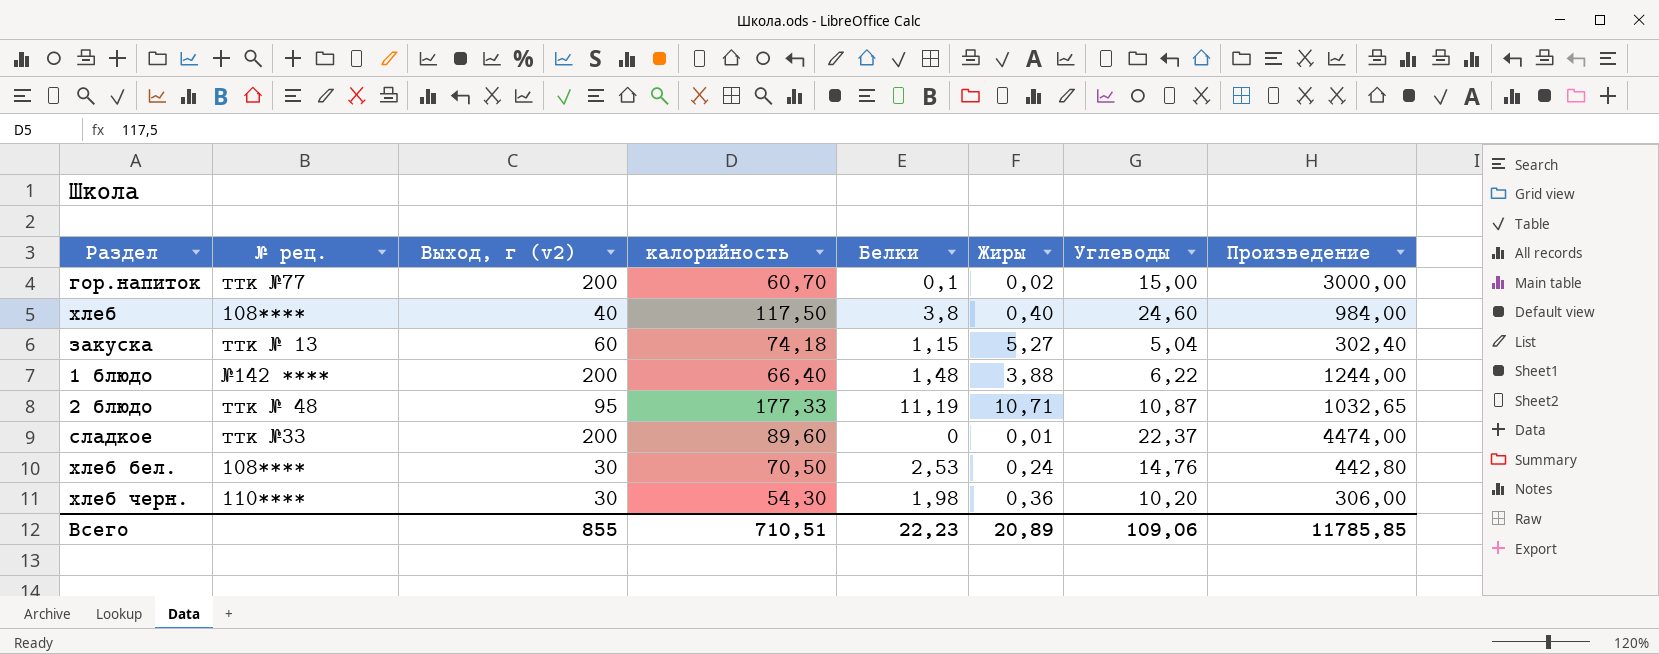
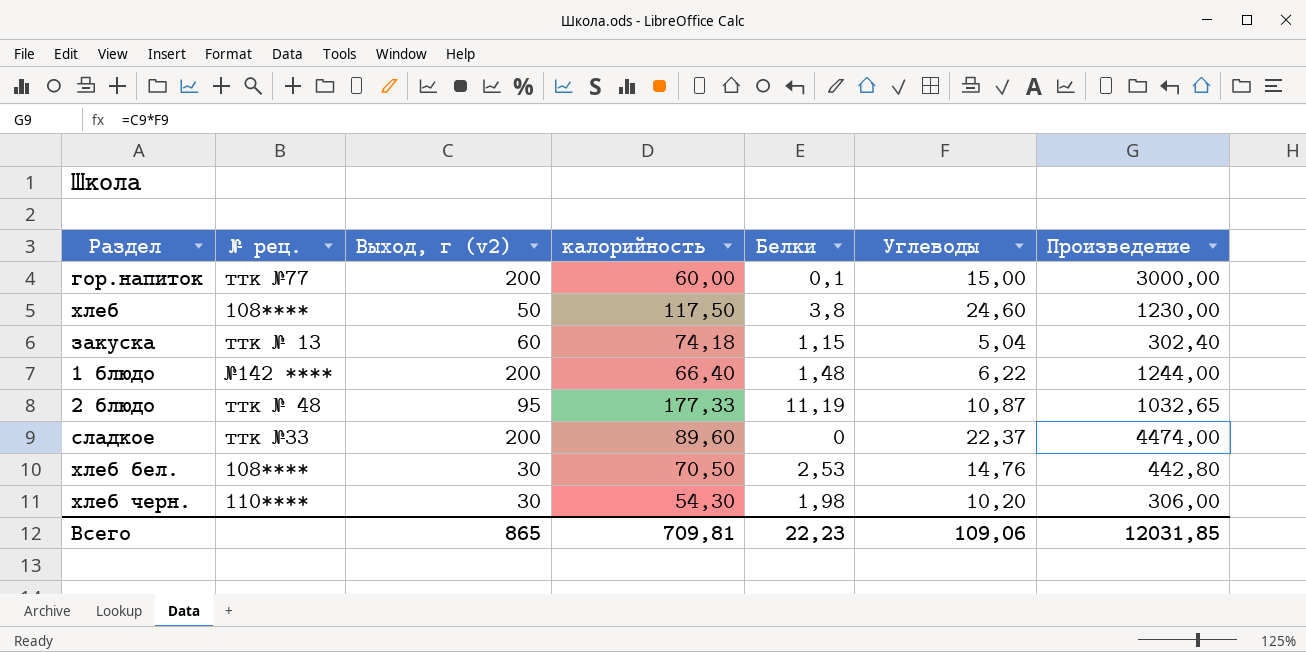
column Жиры | position: 6 -> none
гор.напиток | калорийность: 60,70 -> 60,00
хлеб | Выход, г (v2): 40 -> 50
хлеб | Произведение: 984,00 -> 1230,00
Всего | Выход, г (v2): 855 -> 865
Всего | калорийность: 710,51 -> 709,81
Всего | Произведение: 11785,85 -> 12031,85

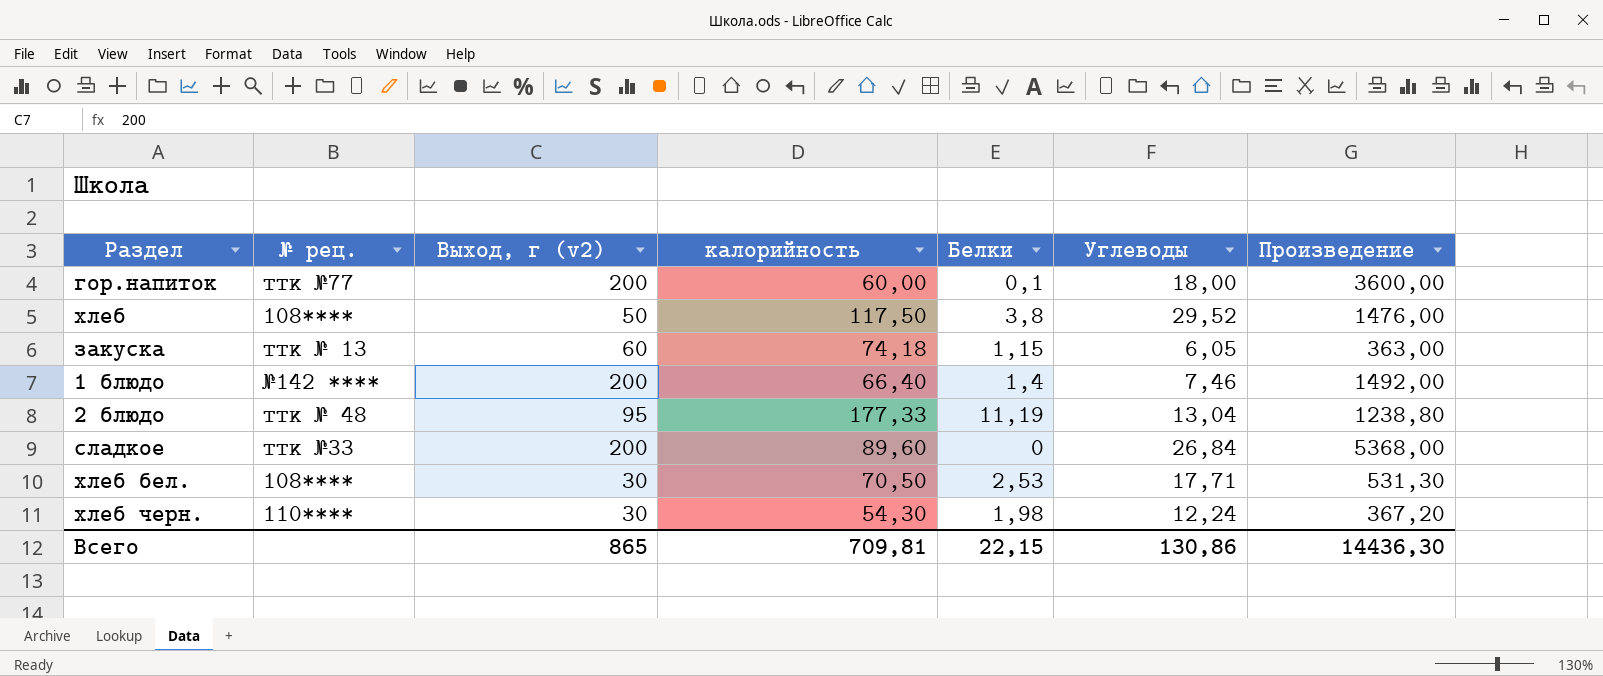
гор.напиток | Углеводы: 15,00 -> 18,00
гор.напиток | Произведение: 3000,00 -> 3600,00
хлеб | Углеводы: 24,60 -> 29,52
хлеб | Произведение: 1230,00 -> 1476,00
закуска | Углеводы: 5,04 -> 6,05
закуска | Произведение: 302,40 -> 363,00
1 блюдо | Белки: 1,48 -> 1,4
1 блюдо | Углеводы: 6,22 -> 7,46
1 блюдо | Произведение: 1244,00 -> 1492,00
2 блюдо | Углеводы: 10,87 -> 13,04
2 блюдо | Произведение: 1032,65 -> 1238,80
сладкое | Углеводы: 22,37 -> 26,84
сладкое | Произведение: 4474,00 -> 5368,00
хлеб бел. | Углеводы: 14,76 -> 17,71
хлеб бел. | Произведение: 442,80 -> 531,30
хлеб черн. | Углеводы: 10,20 -> 12,24
хлеб черн. | Произведение: 306,00 -> 367,20
Всего | Белки: 22,23 -> 22,15
Всего | Углеводы: 109,06 -> 130,86
Всего | Произведение: 12031,85 -> 14436,30

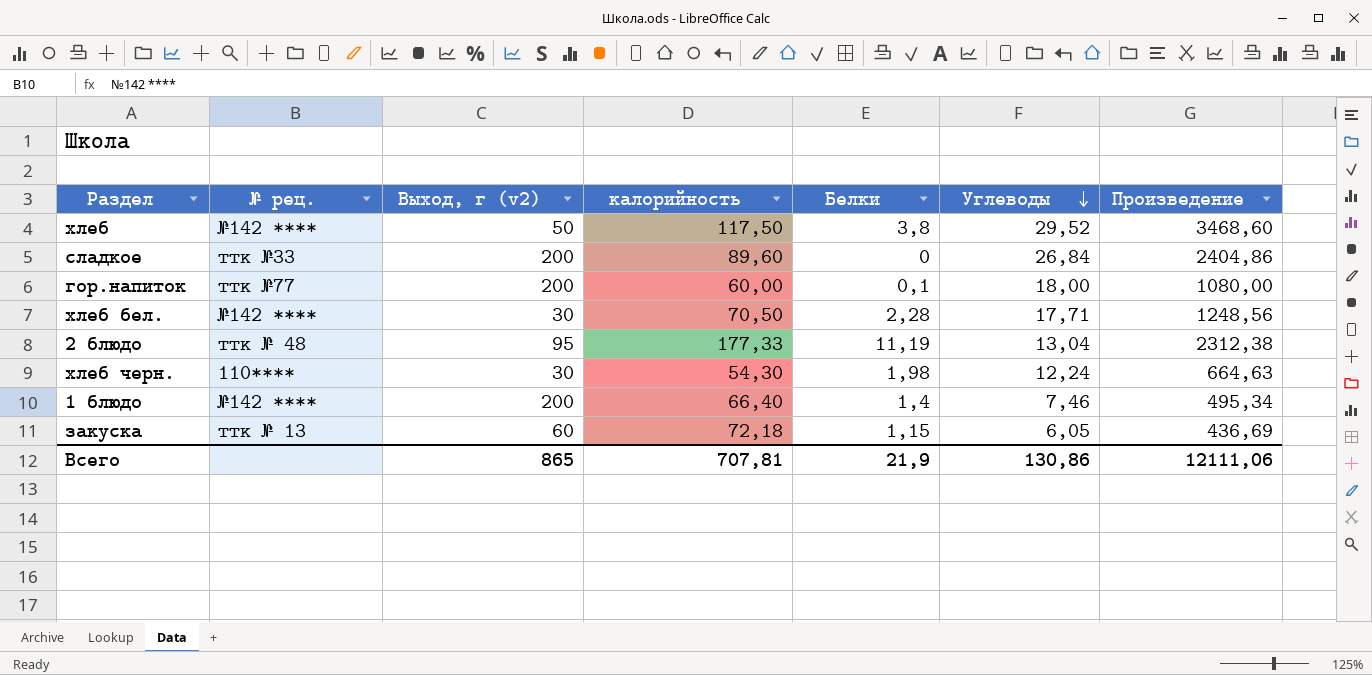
row order: none -> Углеводы descending
column Произведение | formula: [Выход, г (v2)] * [Углеводы] -> [калорийность] * [Углеводы]
хлеб | № рец.: 108**** -> №142 ****
хлеб бел. | № рец.: 108**** -> №142 ****
хлеб бел. | Белки: 2,53 -> 2,28
закуска | калорийность: 74,18 -> 72,18
Всего | калорийность: 709,81 -> 707,81
Всего | Белки: 22,15 -> 21,9
Всего | Произведение: 14436,30 -> 12111,06

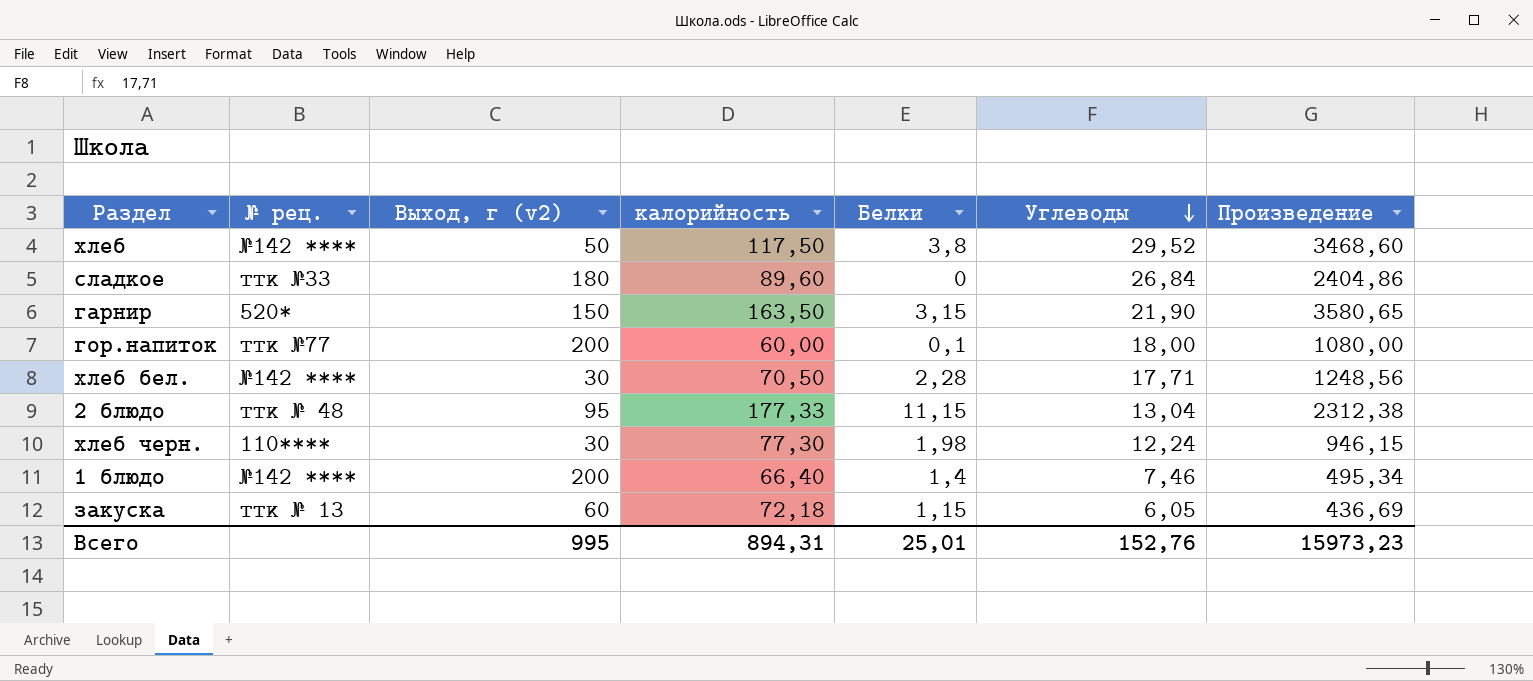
сладкое | Выход, г (v2): 200 -> 180
row гарнир: none -> 520* | 150 | 163,50 | 3,15 | 21,90 | 3580,65
2 блюдо | Белки: 11,19 -> 11,15
хлеб черн. | калорийность: 54,30 -> 77,30
хлеб черн. | Произведение: 664,63 -> 946,15
Всего | Выход, г (v2): 865 -> 995
Всего | калорийность: 707,81 -> 894,31
Всего | Белки: 21,9 -> 25,01
Всего | Углеводы: 130,86 -> 152,76
Всего | Произведение: 12111,06 -> 15973,23

